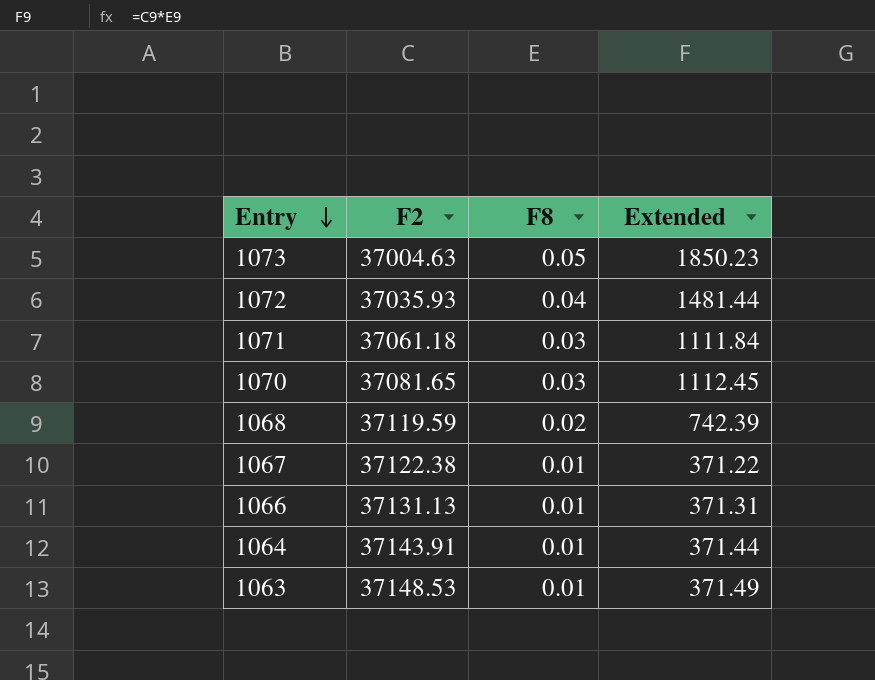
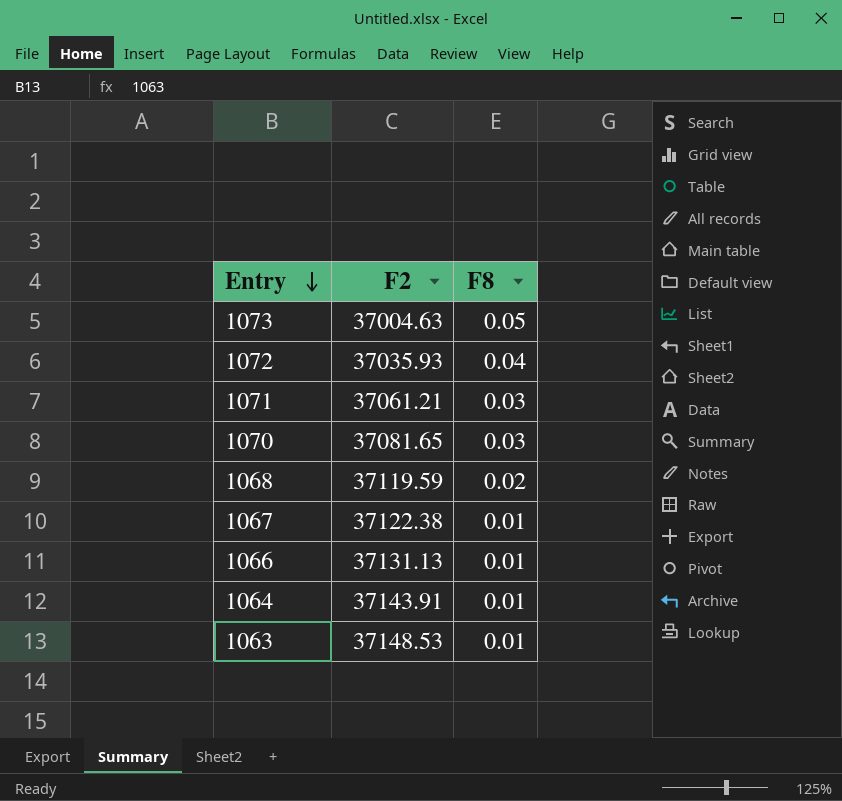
column Extended | formula: [F2] * [F8] -> none
1071 | F2: 37061.18 -> 37061.21

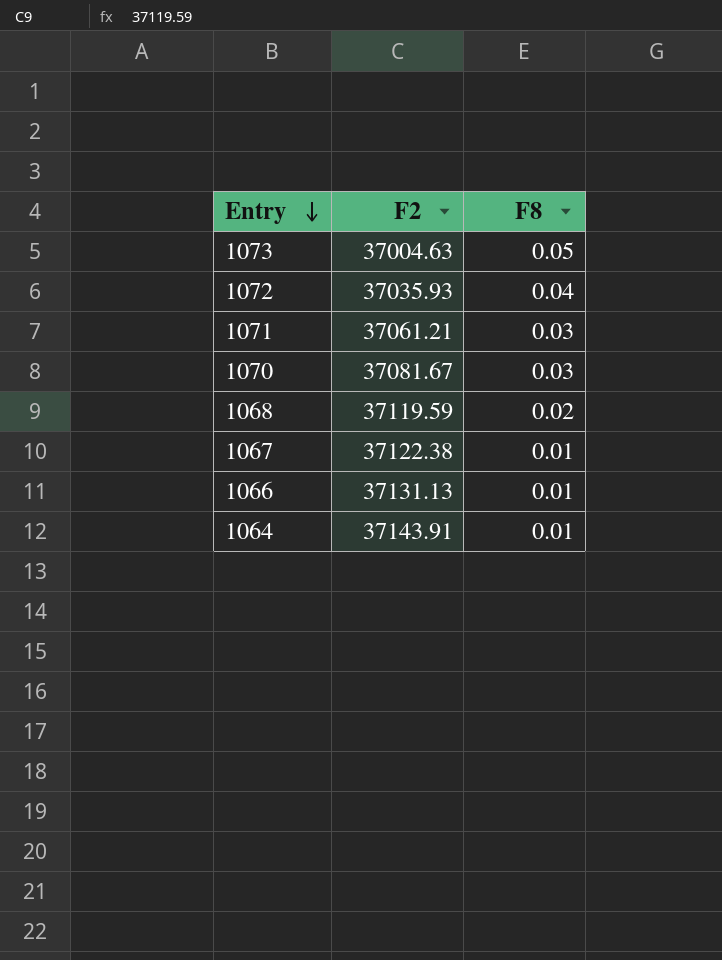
row 1063: 37148.53 | 0.01 -> none
1070 | F2: 37081.65 -> 37081.67

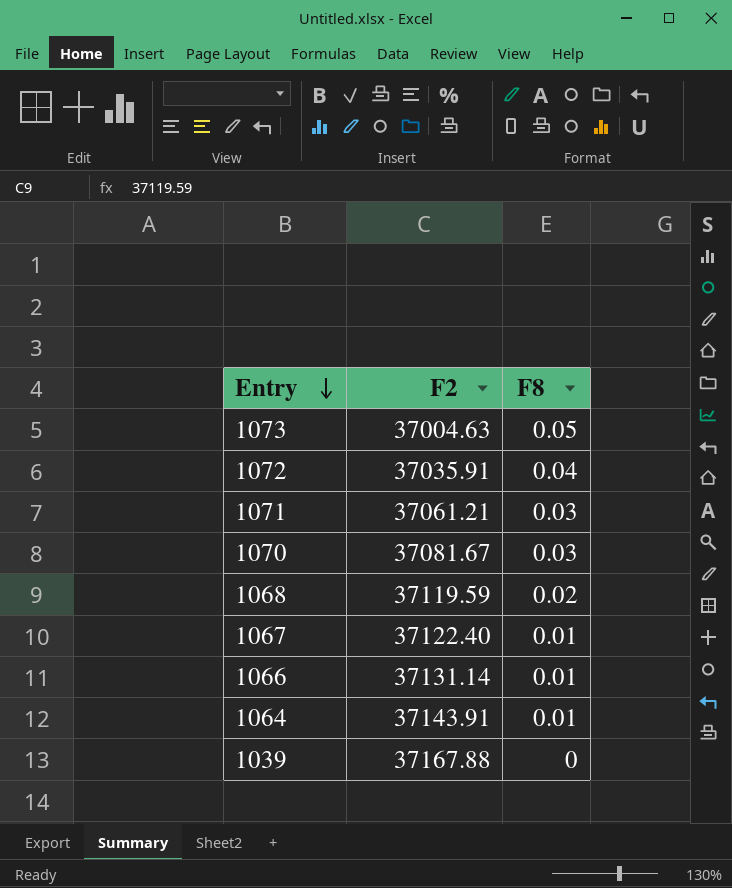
1072 | F2: 37035.93 -> 37035.91
1067 | F2: 37122.38 -> 37122.40
1066 | F2: 37131.13 -> 37131.14
row 1039: none -> 37167.88 | 0

